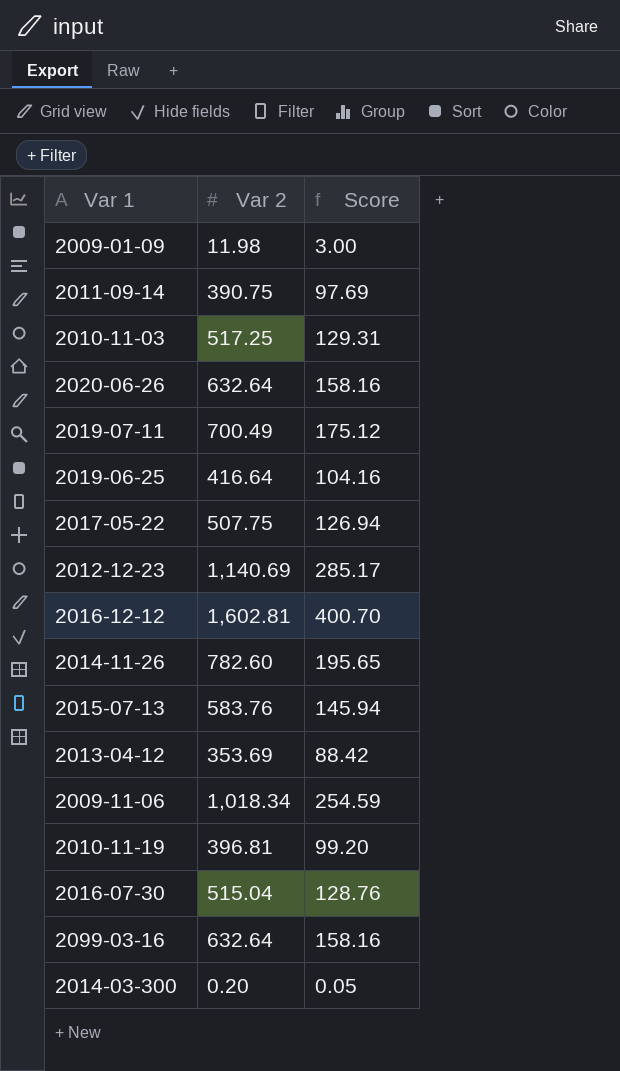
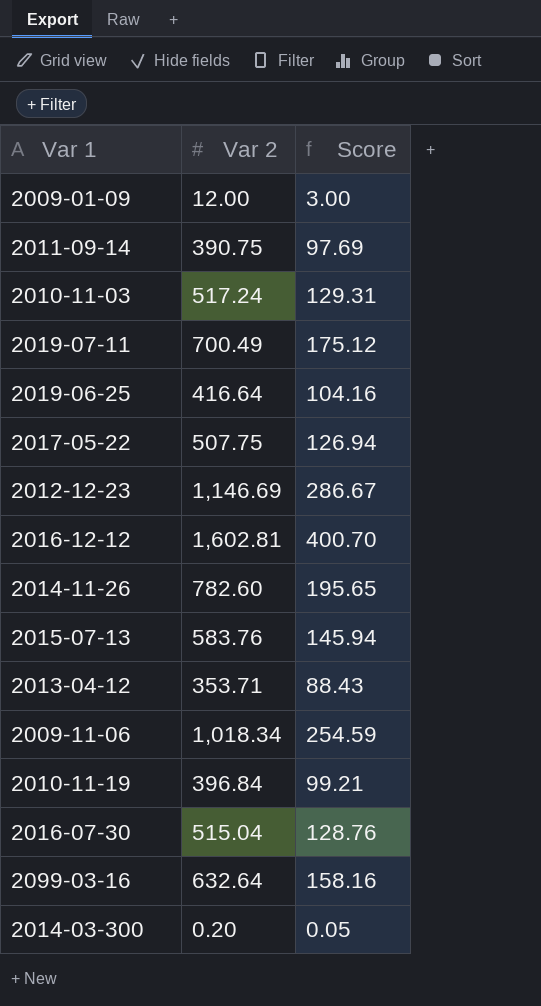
row 2020-06-26: 632.64 | 158.16 -> none
2009-01-09 | Var 2: 11.98 -> 12.00
2010-11-03 | Var 2: 517.25 -> 517.24
2012-12-23 | Var 2: 1,140.69 -> 1,146.69
2012-12-23 | Score: 285.17 -> 286.67
2013-04-12 | Var 2: 353.69 -> 353.71
2013-04-12 | Score: 88.42 -> 88.43
2010-11-19 | Var 2: 396.81 -> 396.84
2010-11-19 | Score: 99.20 -> 99.21

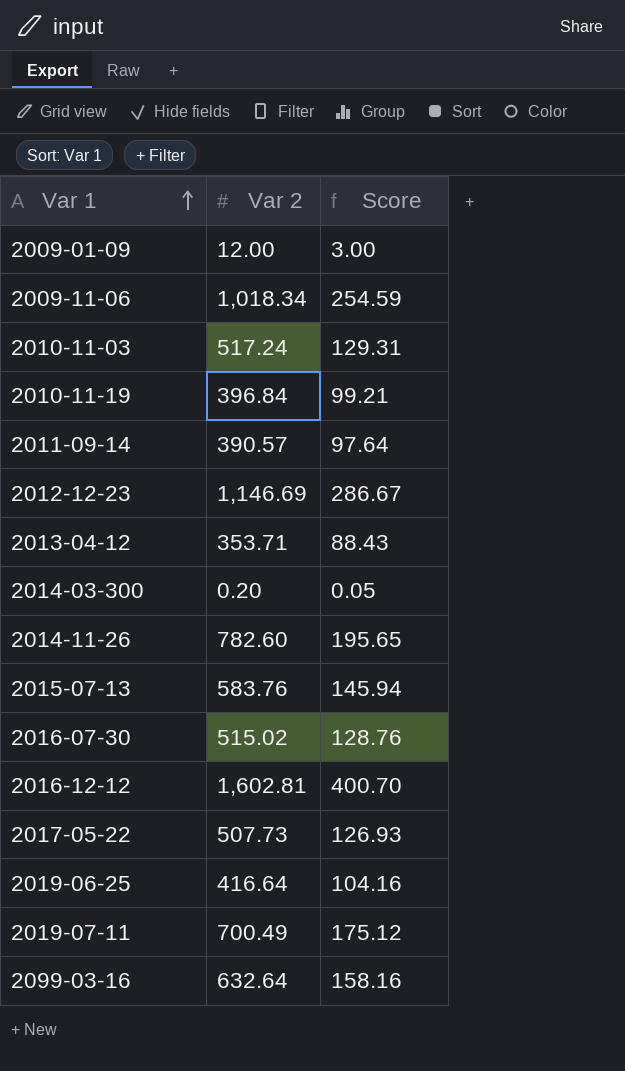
row order: none -> Var 1 ascending
2011-09-14 | Var 2: 390.75 -> 390.57
2011-09-14 | Score: 97.69 -> 97.64
2016-07-30 | Var 2: 515.04 -> 515.02
2017-05-22 | Var 2: 507.75 -> 507.73
2017-05-22 | Score: 126.94 -> 126.93

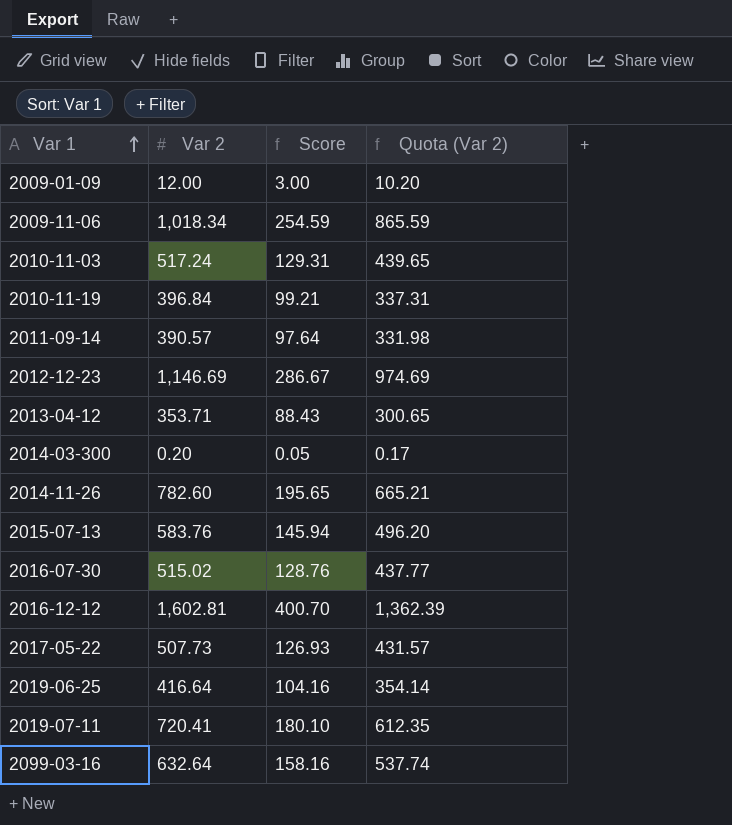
column Quota (Var 2) | formula: none -> [Var 2] * 0.85
2019-07-11 | Var 2: 700.49 -> 720.41
2019-07-11 | Score: 175.12 -> 180.10

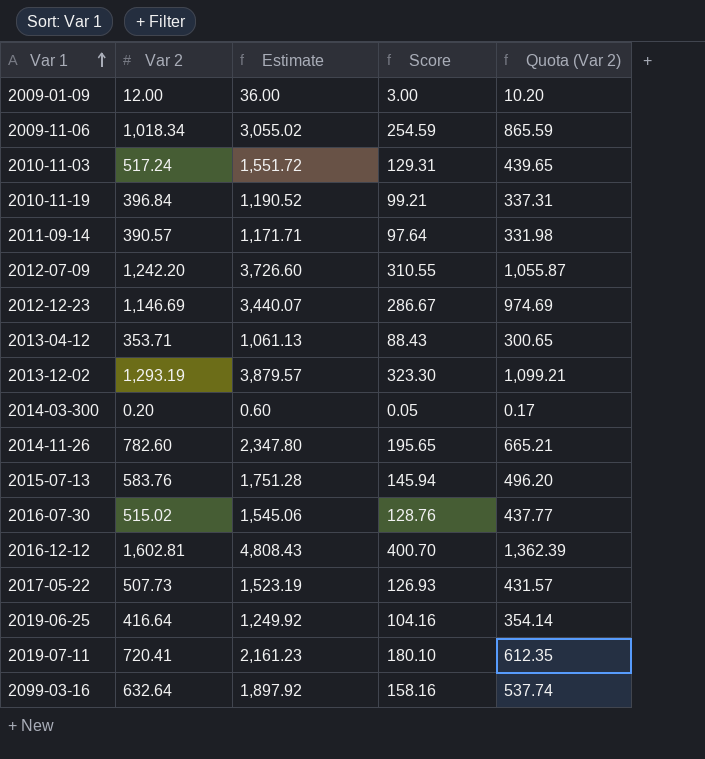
column Estimate | formula: none -> [Var 2] * 3
row 2012-07-09: none -> 1,242.20 | 3,726.60 | 310.55 | 1,055.87
row 2013-12-02: none -> 1,293.19 | 3,879.57 | 323.30 | 1,099.21

